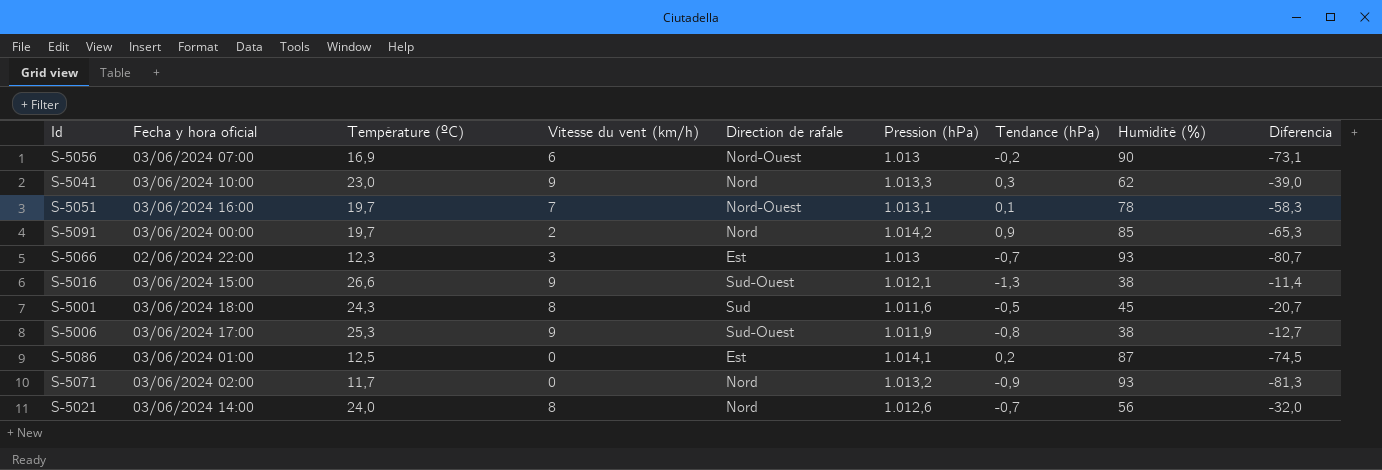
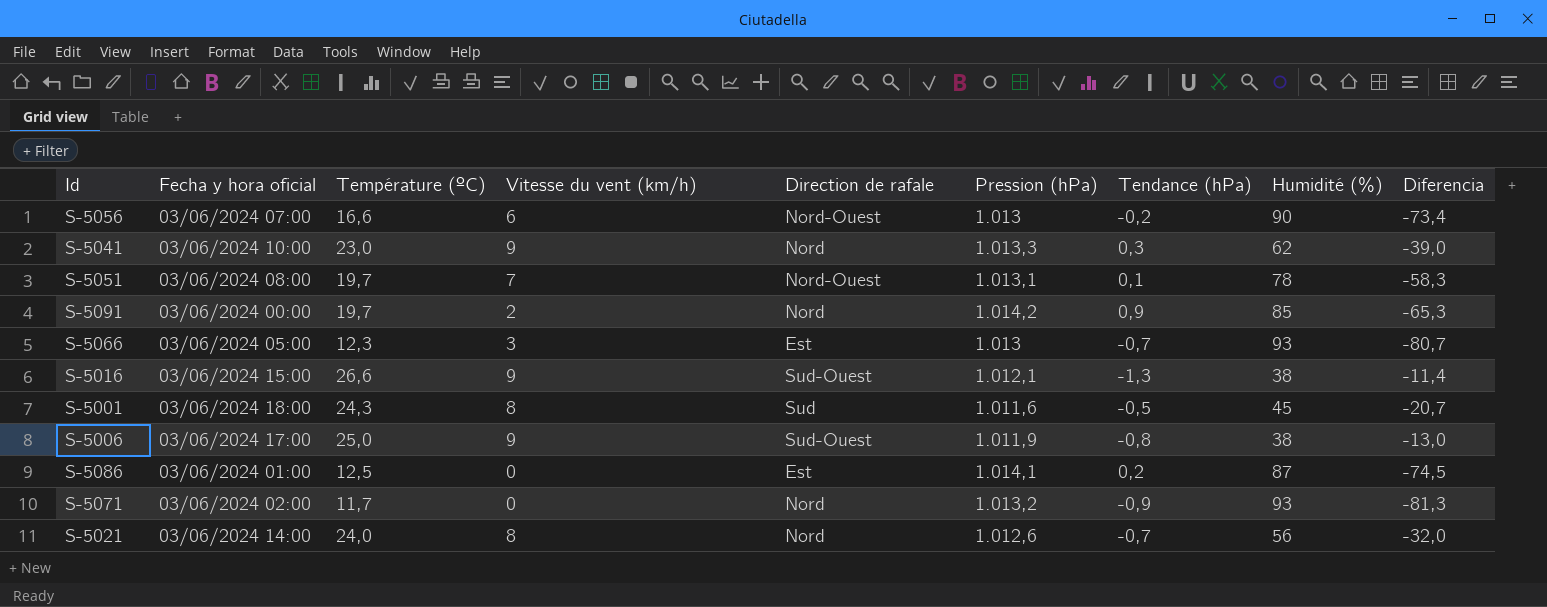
S-5056 | Température (ºC): 16,9 -> 16,6
S-5056 | Diferencia: -73,1 -> -73,4
S-5051 | Fecha y hora oficial: 03/06/2024 16:00 -> 03/06/2024 08:00
S-5066 | Fecha y hora oficial: 02/06/2024 22:00 -> 03/06/2024 05:00
S-5006 | Température (ºC): 25,3 -> 25,0
S-5006 | Diferencia: -12,7 -> -13,0

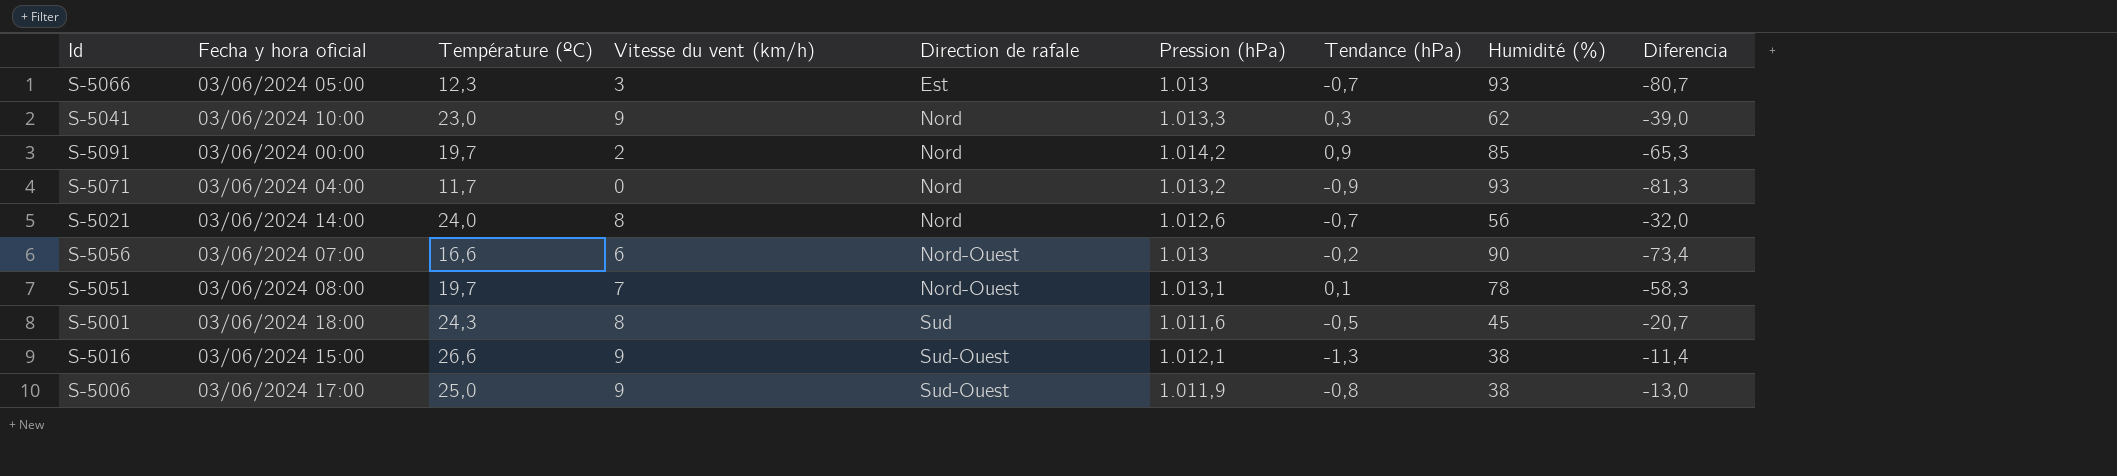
row order: none -> Direction de rafale ascending
row S-5086: 03/06/2024 01:00 | 12,5 | 0 | Est | 1.014,1 | 0,2 | 87 | -74,5 -> none
S-5071 | Fecha y hora oficial: 03/06/2024 02:00 -> 03/06/2024 04:00

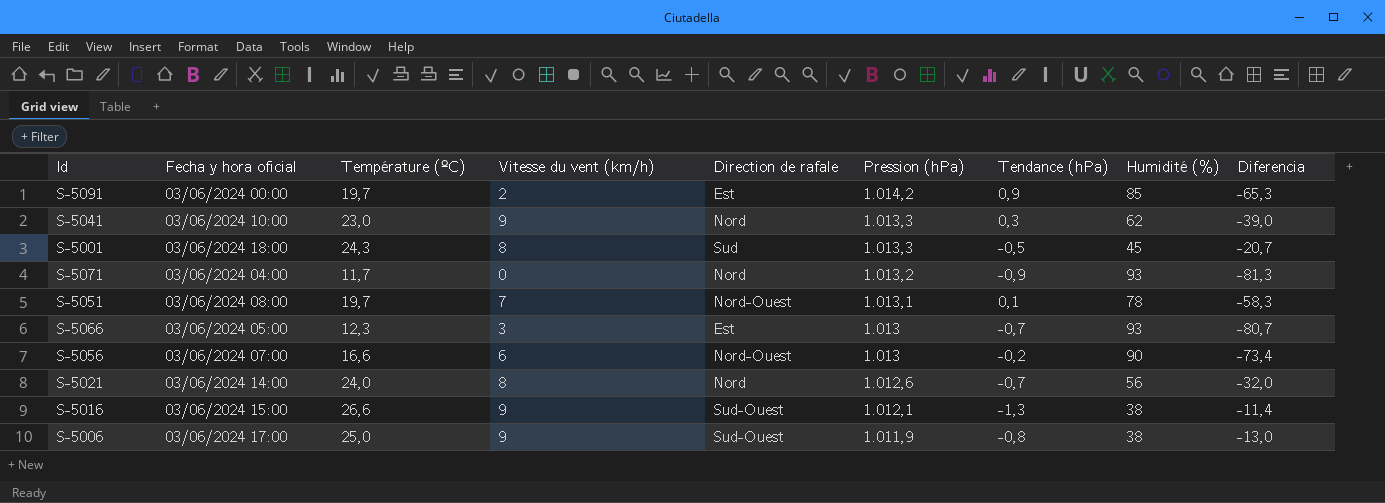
row order: Direction de rafale ascending -> Pression (hPa) descending
S-5091 | Direction de rafale: Nord -> Est
S-5001 | Pression (hPa): 1.011,6 -> 1.013,3

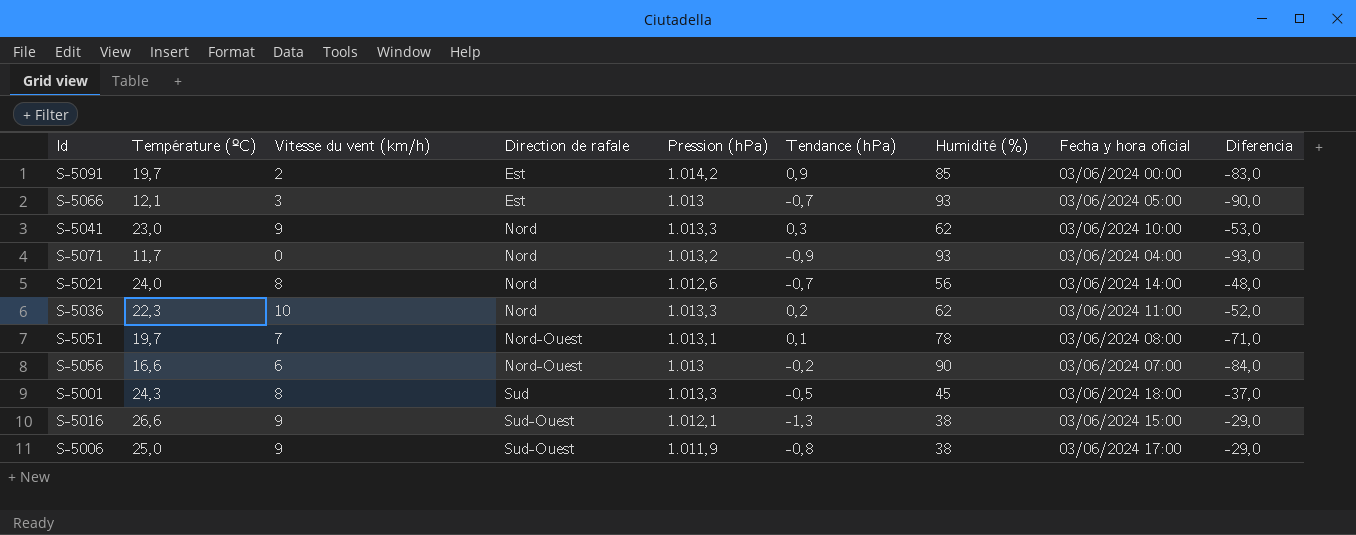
row order: Pression (hPa) descending -> Direction de rafale ascending
column Fecha y hora oficial | position: 2 -> 8
column Diferencia | formula: [Température (ºC)] - [Humidité (%)] -> [Vitesse du vent (km/h)] - [Humidité (%)]
S-5066 | Température (ºC): 12,3 -> 12,1
row S-5036: none -> 22,3 | 10 | Nord | 1.013,3 | 0,2 | 62 | 03/06/2024 11:00 | -52,0

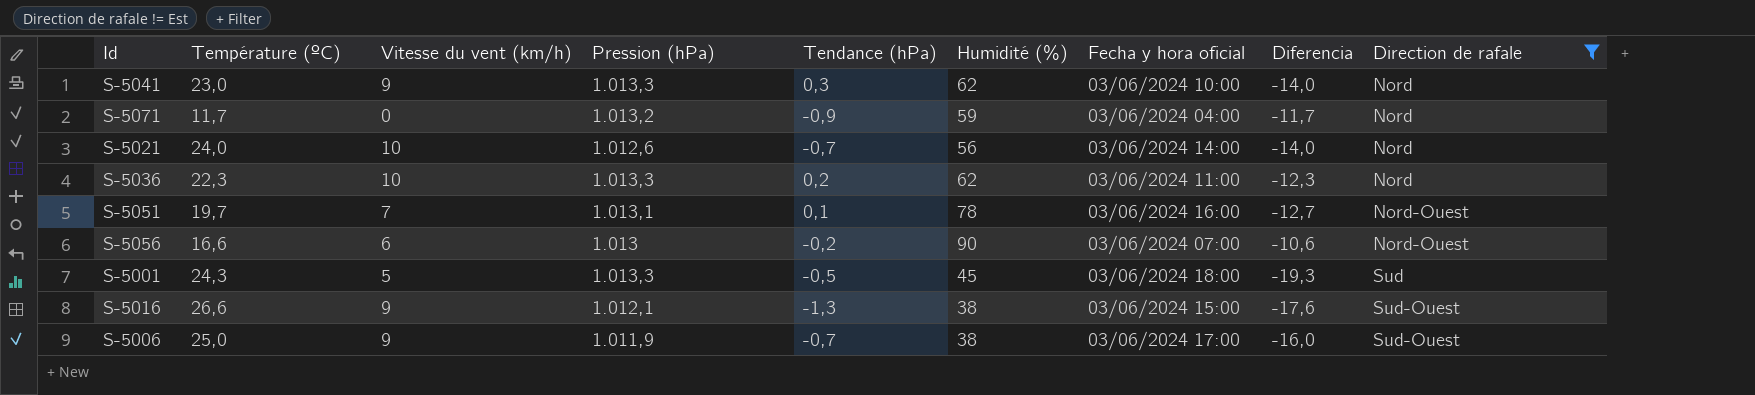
filter: none -> Direction de rafale != Est
column Diferencia | formula: [Vitesse du vent (km/h)] - [Humidité (%)] -> [Vitesse du vent (km/h)] - [Température (ºC)]
column Direction de rafale | position: 4 -> 9
S-5071 | Humidité (%): 93 -> 59
S-5021 | Vitesse du vent (km/h): 8 -> 10
S-5051 | Fecha y hora oficial: 03/06/2024 08:00 -> 03/06/2024 16:00
S-5001 | Vitesse du vent (km/h): 8 -> 5
S-5006 | Tendance (hPa): -0,8 -> -0,7

